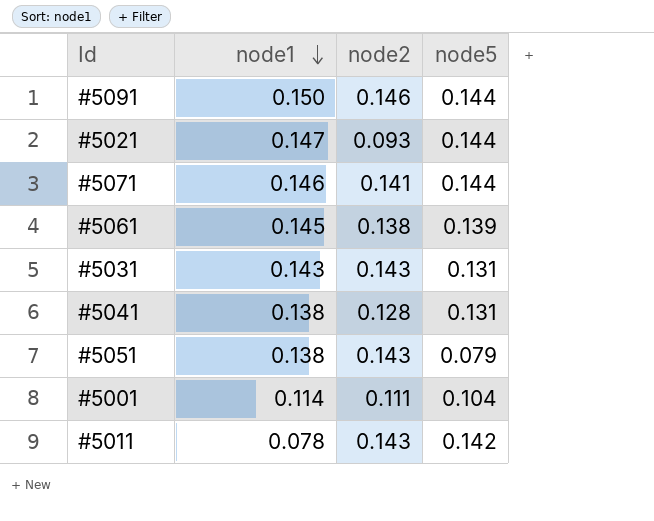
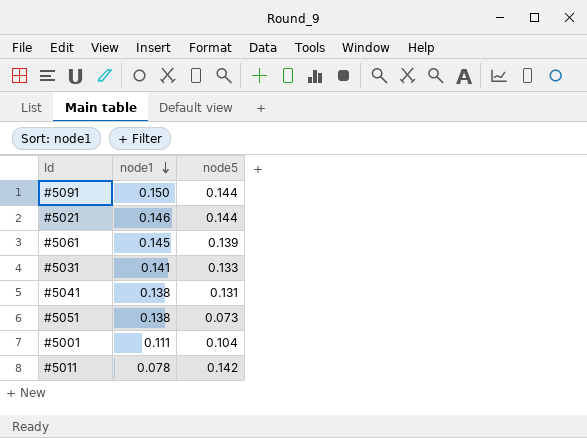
column node2 | position: 3 -> none
row #5071: 0.146 | 0.141 | 0.144 -> none
#5021 | node1: 0.147 -> 0.146
#5031 | node1: 0.143 -> 0.141
#5031 | node5: 0.131 -> 0.133
#5051 | node5: 0.079 -> 0.073
#5001 | node1: 0.114 -> 0.111

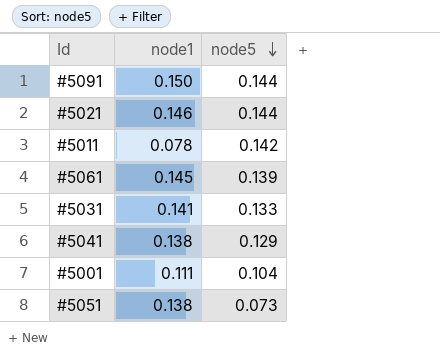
row order: node1 descending -> node5 descending
#5041 | node5: 0.131 -> 0.129

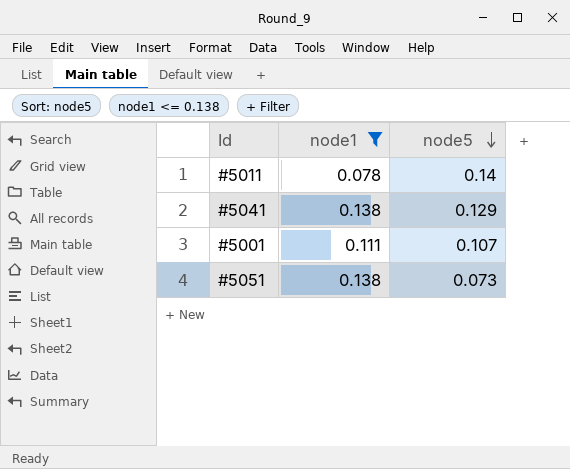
filter: none -> node1 <= 0.138
#5011 | node5: 0.142 -> 0.14
#5001 | node5: 0.104 -> 0.107

